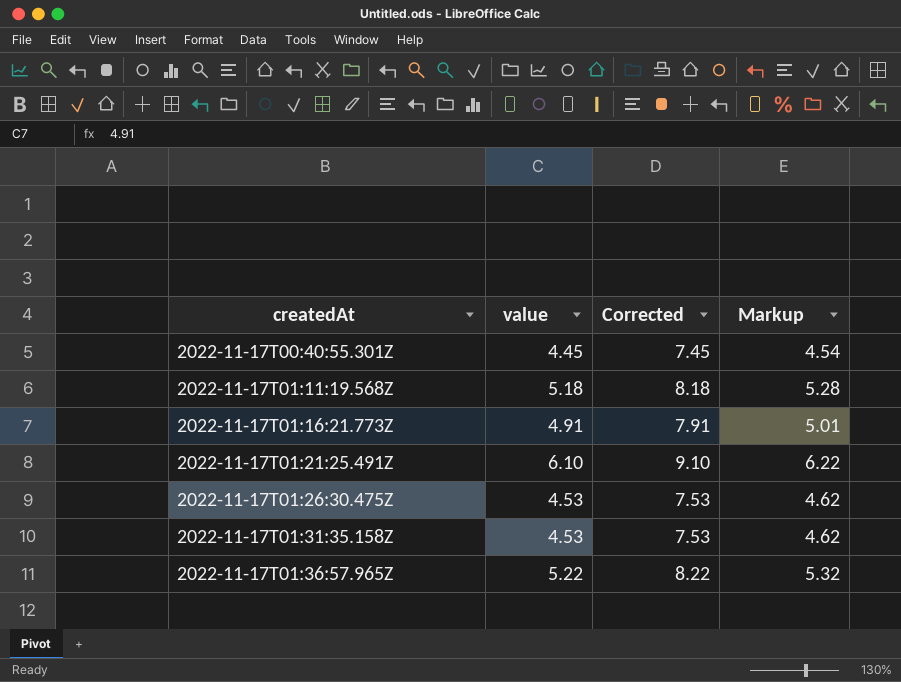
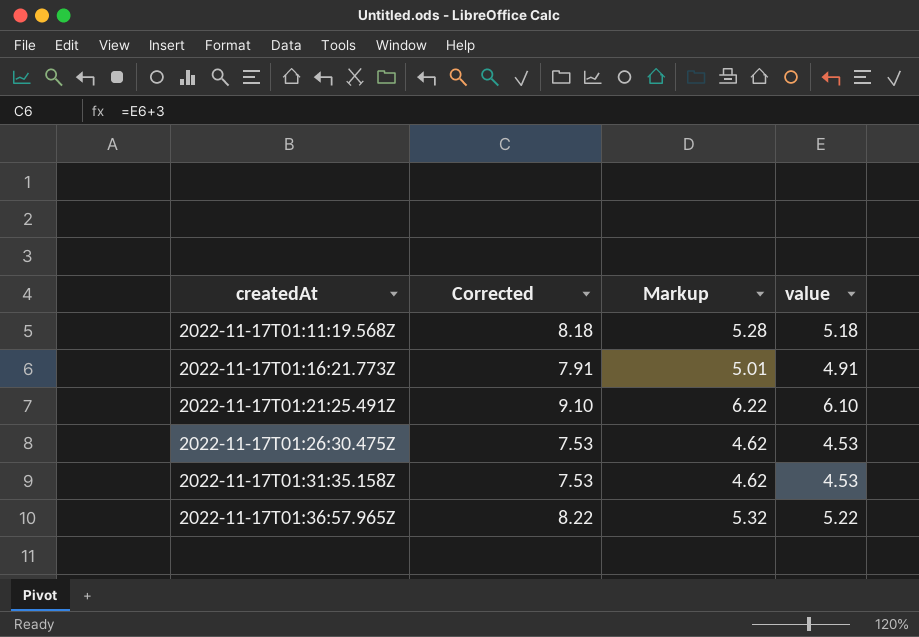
column value | position: 2 -> 4
row 2022-11-17T00:40:55.301Z: 4.45 | 7.45 | 4.54 -> none

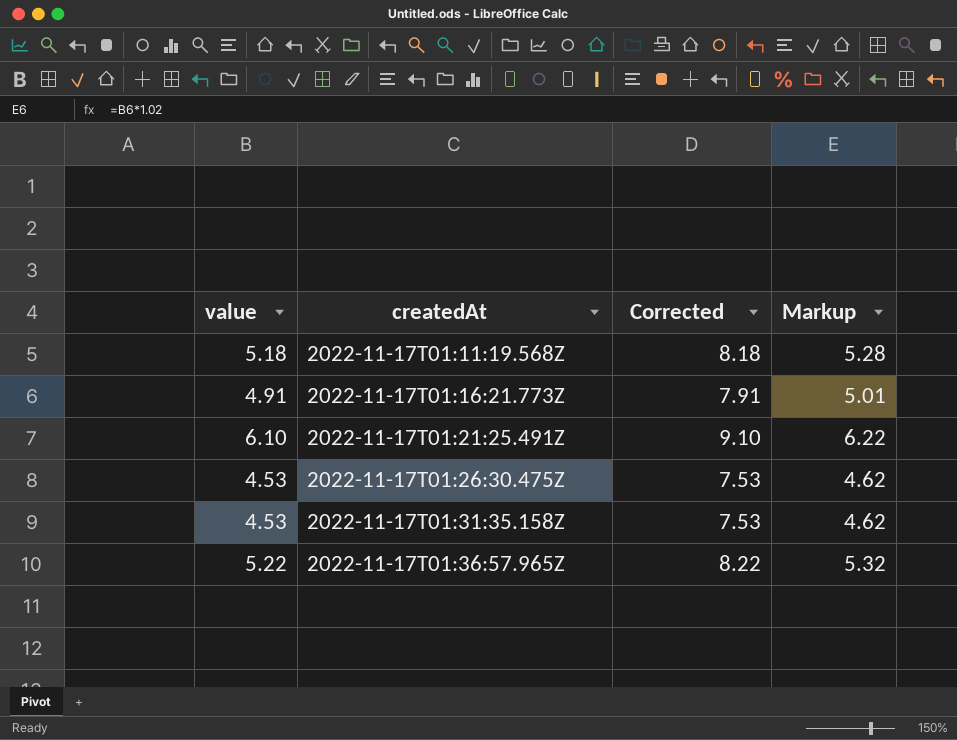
column value | position: 4 -> 1

